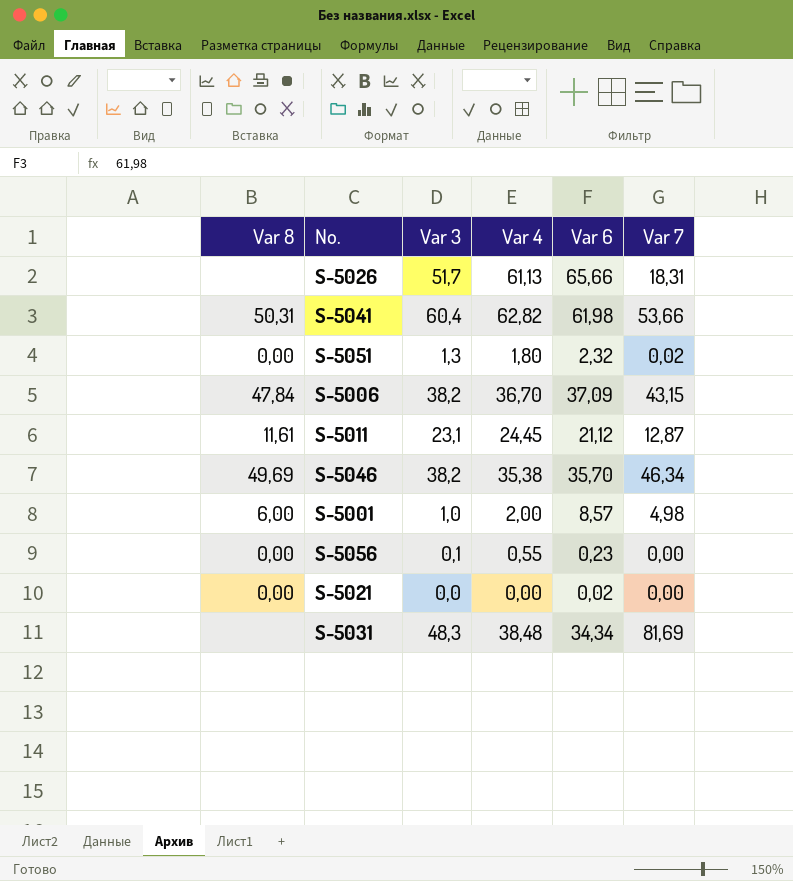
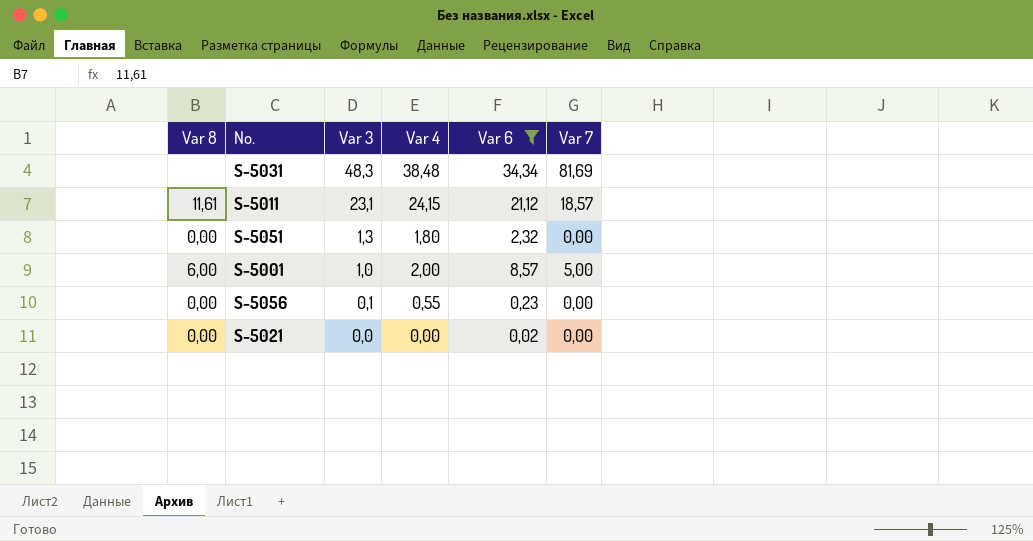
filter: none -> Var 6 <= 34,34
row order: none -> Var 3 descending
S-5011 | Var 4: 24,45 -> 24,15
S-5011 | Var 7: 12,87 -> 18,57
S-5051 | Var 7: 0,02 -> 0,00
S-5001 | Var 7: 4,98 -> 5,00

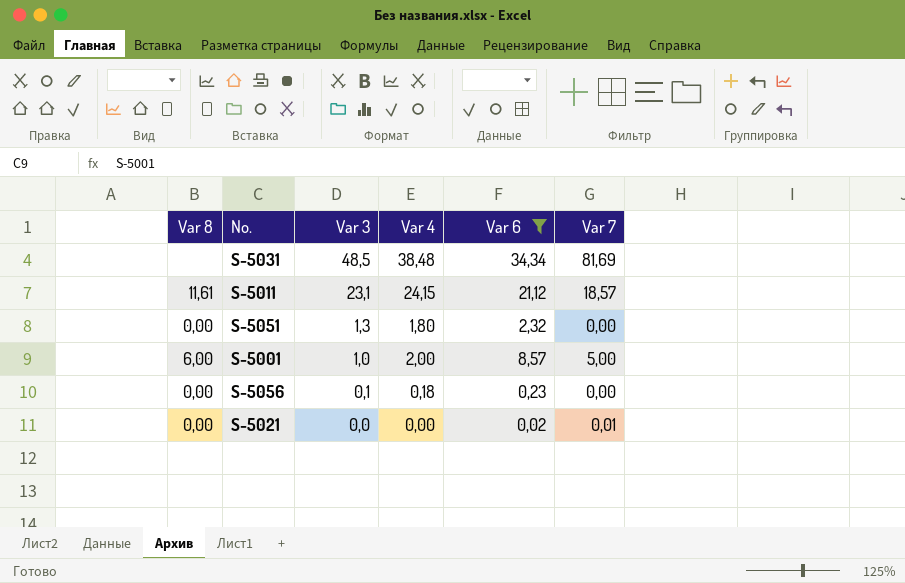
S-5031 | Var 3: 48,3 -> 48,5
S-5056 | Var 4: 0,55 -> 0,18
S-5021 | Var 7: 0,00 -> 0,01

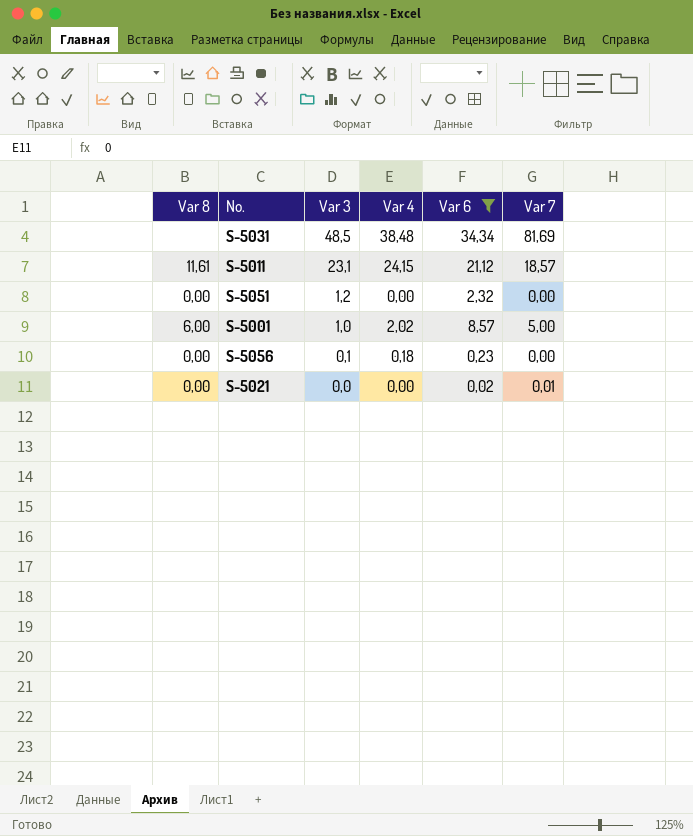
S-5051 | Var 3: 1,3 -> 1,2
S-5051 | Var 4: 1,80 -> 0,00
S-5001 | Var 4: 2,00 -> 2,02

